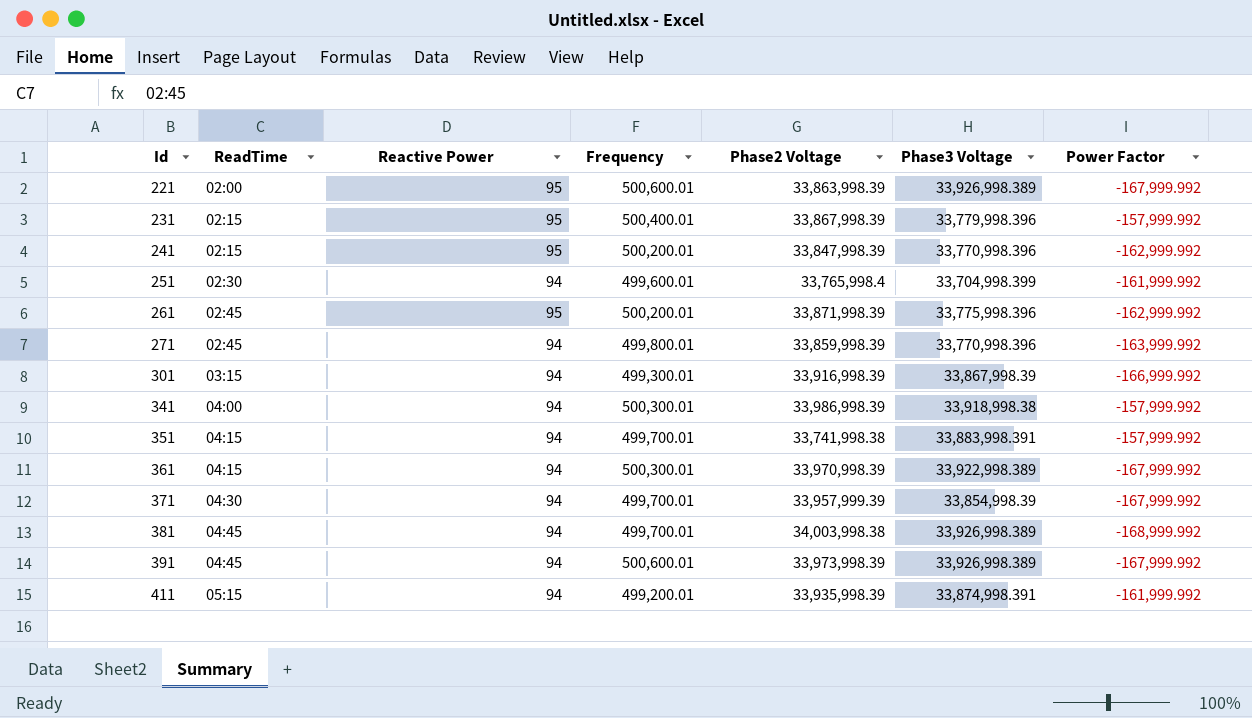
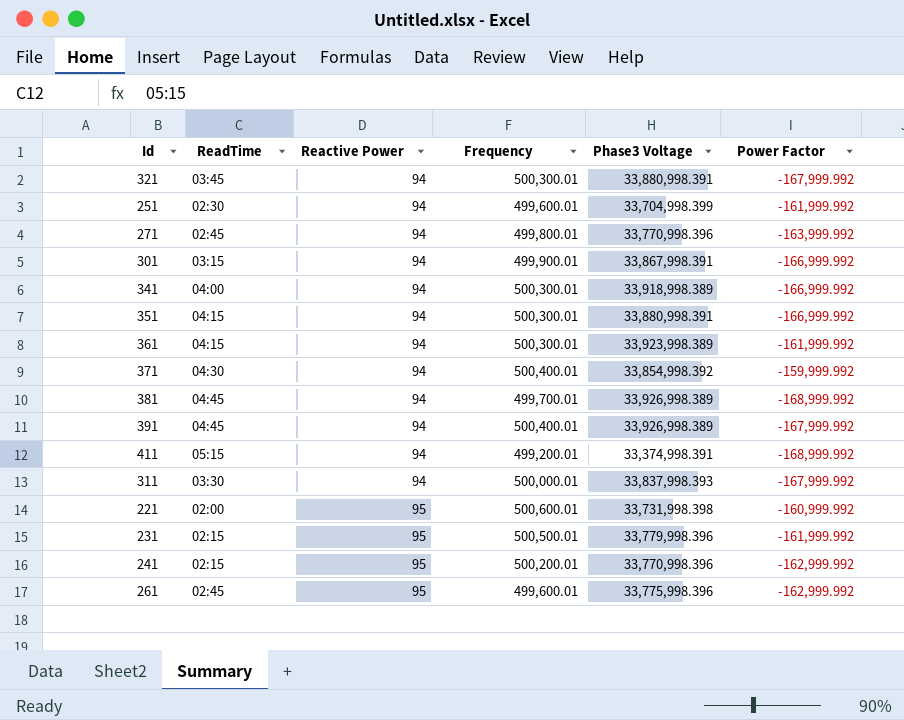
row order: Id ascending -> Reactive Power ascending
column Phase2 Voltage | position: 5 -> none
row 321: none -> 03:45 | 94 | 500,300.01 | 33,880,998.391 | -167,999.992
301 | Frequency: 499,300.01 -> 499,900.01
301 | Phase3 Voltage: 33,867,998.39 -> 33,867,998.391
341 | Phase3 Voltage: 33,918,998.38 -> 33,918,998.389
341 | Power Factor: -157,999.992 -> -166,999.992
351 | Frequency: 499,700.01 -> 500,300.01
351 | Phase3 Voltage: 33,883,998.391 -> 33,880,998.391
351 | Power Factor: -157,999.992 -> -166,999.992
361 | Phase3 Voltage: 33,922,998.389 -> 33,923,998.389
361 | Power Factor: -167,999.992 -> -161,999.992
371 | Frequency: 499,700.01 -> 500,400.01
371 | Phase3 Voltage: 33,854,998.39 -> 33,854,998.392
371 | Power Factor: -167,999.992 -> -159,999.992
391 | Frequency: 500,600.01 -> 500,400.01
411 | Phase3 Voltage: 33,874,998.391 -> 33,374,998.391
411 | Power Factor: -161,999.992 -> -168,999.992
row 311: none -> 03:30 | 94 | 500,000.01 | 33,837,998.393 | -167,999.992
221 | Phase3 Voltage: 33,926,998.389 -> 33,731,998.398
221 | Power Factor: -167,999.992 -> -160,999.992
231 | Frequency: 500,400.01 -> 500,500.01
231 | Power Factor: -157,999.992 -> -161,999.992
261 | Frequency: 500,200.01 -> 499,600.01

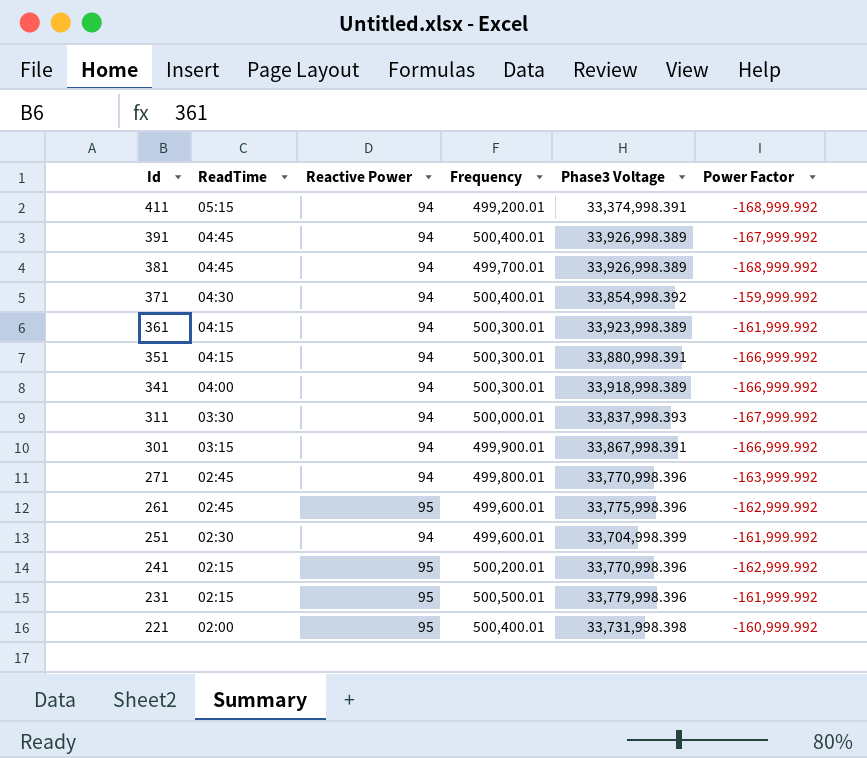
row order: Reactive Power ascending -> Id descending
row 321: 03:45 | 94 | 500,300.01 | 33,880,998.391 | -167,999.992 -> none
221 | Frequency: 500,600.01 -> 500,400.01

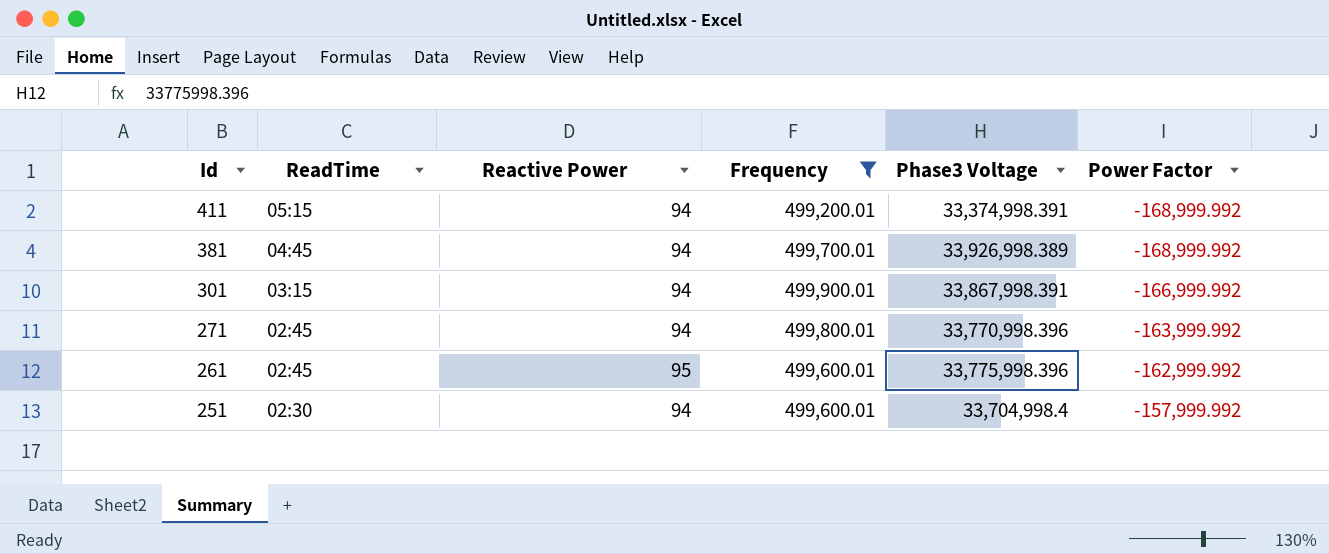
filter: none -> Frequency <= 499,900.01
251 | Phase3 Voltage: 33,704,998.399 -> 33,704,998.4
251 | Power Factor: -161,999.992 -> -157,999.992

